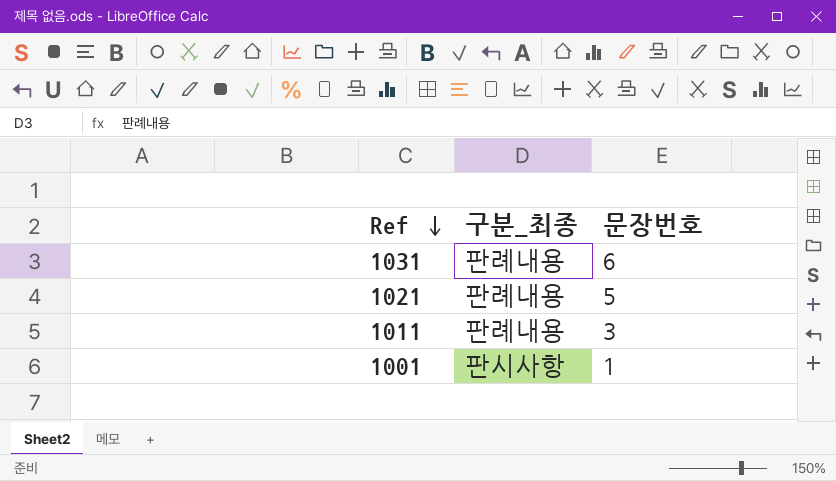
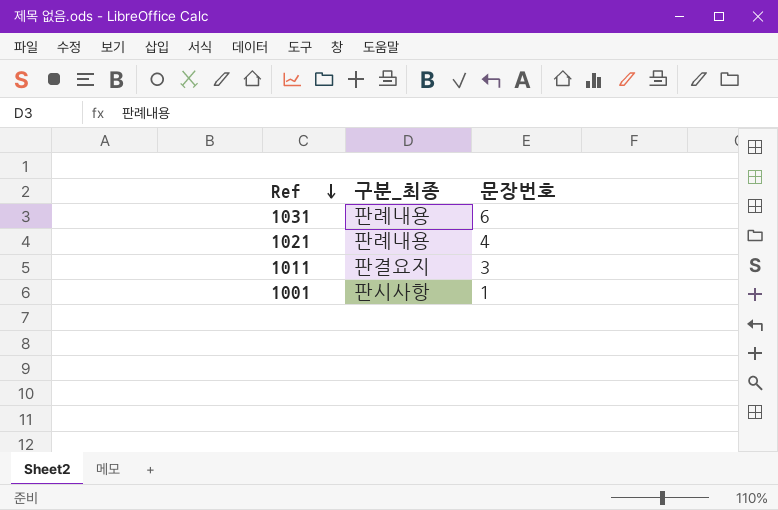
1021 | 문장번호: 5 -> 4
1011 | 구분_최종: 판례내용 -> 판결요지

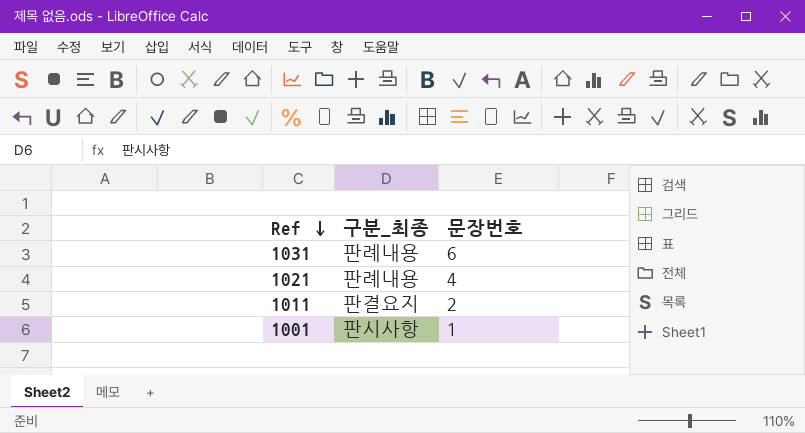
1011 | 문장번호: 3 -> 2

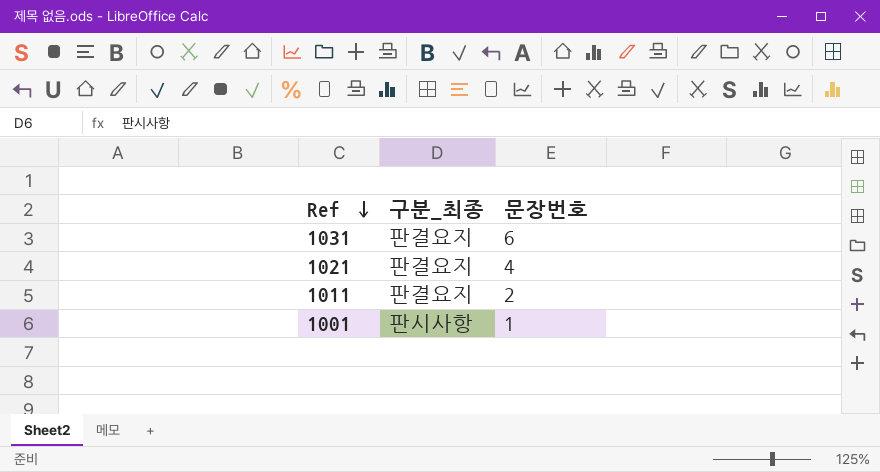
1031 | 구분_최종: 판례내용 -> 판결요지
1021 | 구분_최종: 판례내용 -> 판결요지

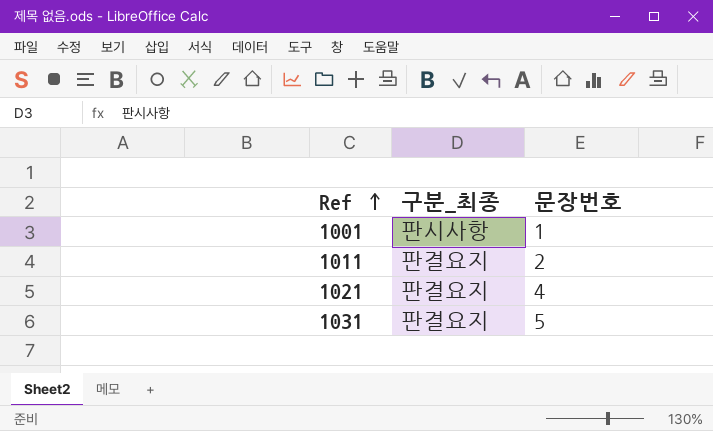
row order: Ref descending -> Ref ascending
1031 | 문장번호: 6 -> 5

